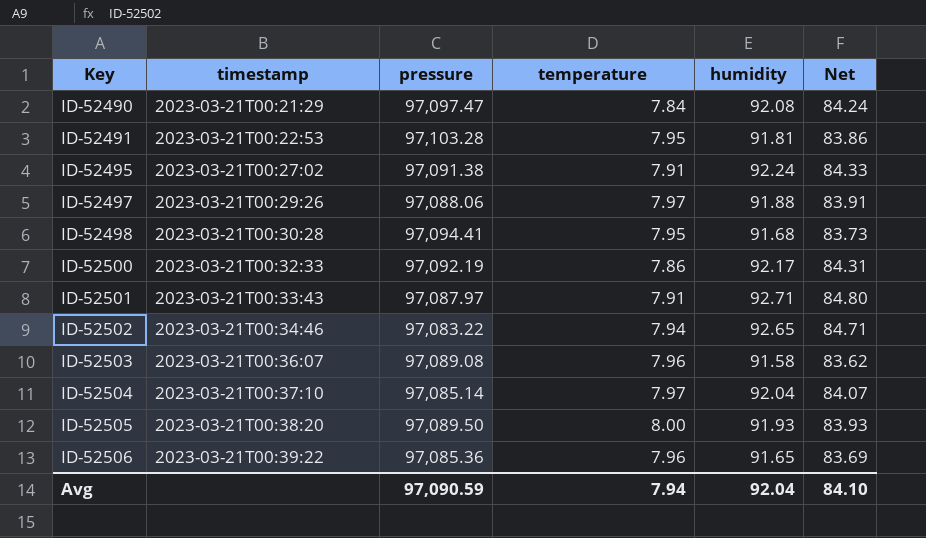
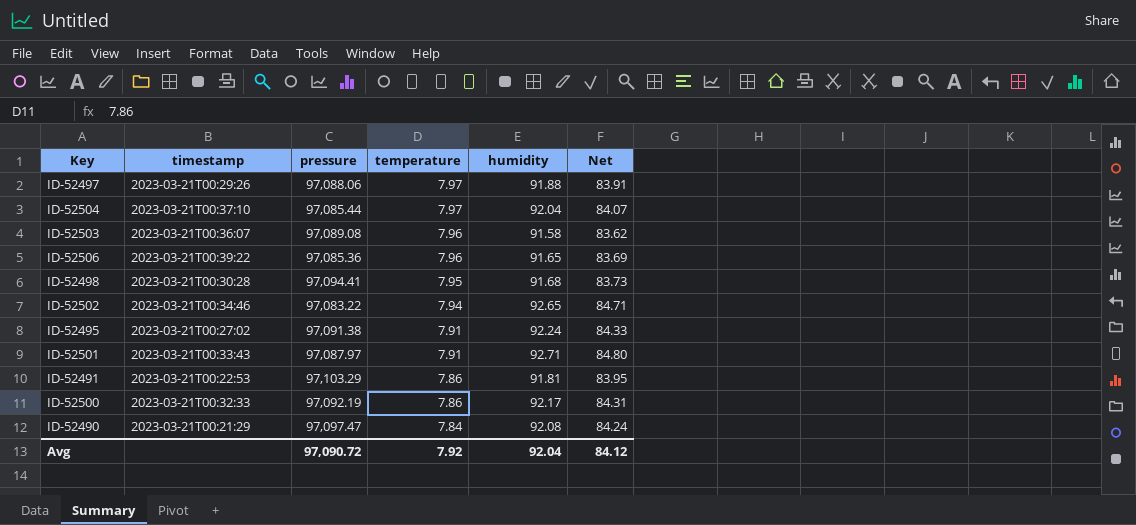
row order: Key ascending -> temperature descending
row ID-52505: 2023-03-21T00:38:20 | 97,089.50 | 8.00 | 91.93 | 83.93 -> none
ID-52504 | pressure: 97,085.14 -> 97,085.44
ID-52491 | pressure: 97,103.28 -> 97,103.29
ID-52491 | temperature: 7.95 -> 7.86
ID-52491 | Net: 83.86 -> 83.95
Avg | pressure: 97,090.59 -> 97,090.72
Avg | temperature: 7.94 -> 7.92
Avg | Net: 84.10 -> 84.12

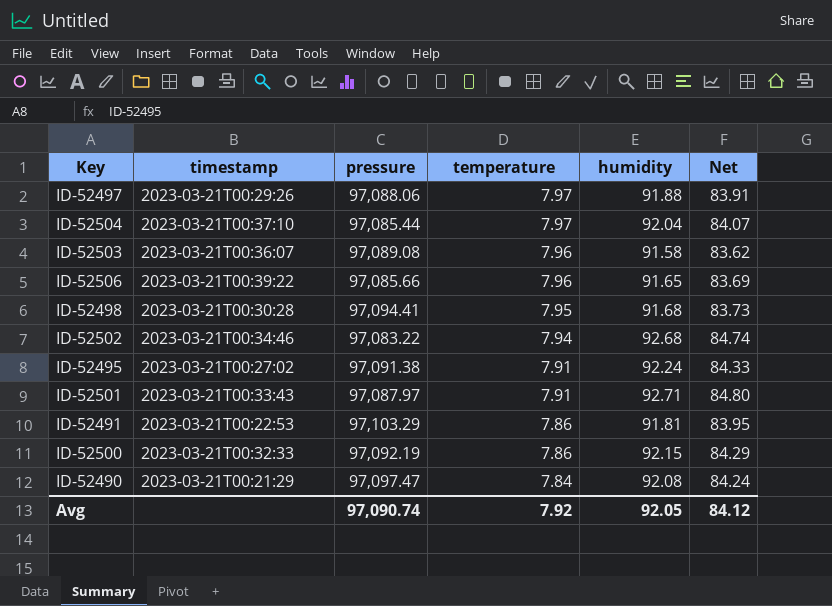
ID-52506 | pressure: 97,085.36 -> 97,085.66
ID-52502 | humidity: 92.65 -> 92.68
ID-52502 | Net: 84.71 -> 84.74
ID-52500 | humidity: 92.17 -> 92.15
ID-52500 | Net: 84.31 -> 84.29
Avg | pressure: 97,090.72 -> 97,090.74
Avg | humidity: 92.04 -> 92.05

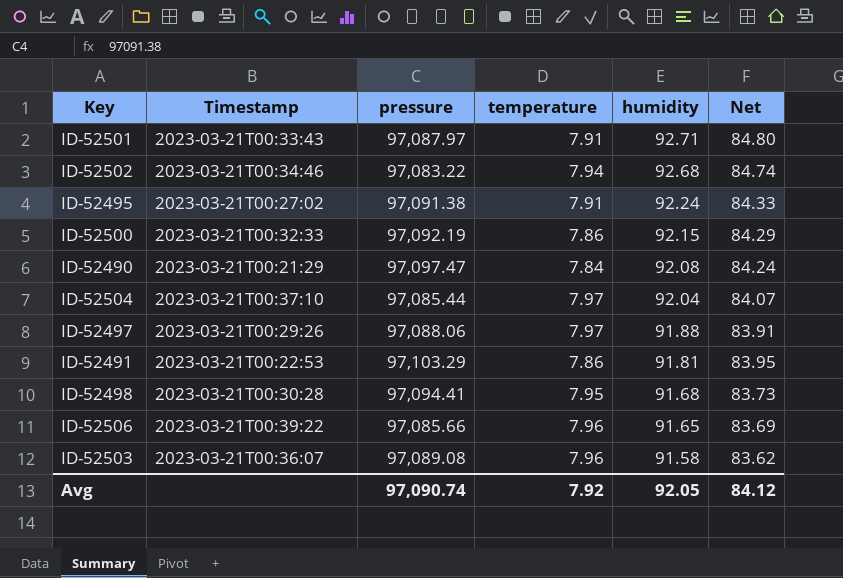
row order: temperature descending -> humidity descending
column name: timestamp -> Timestamp

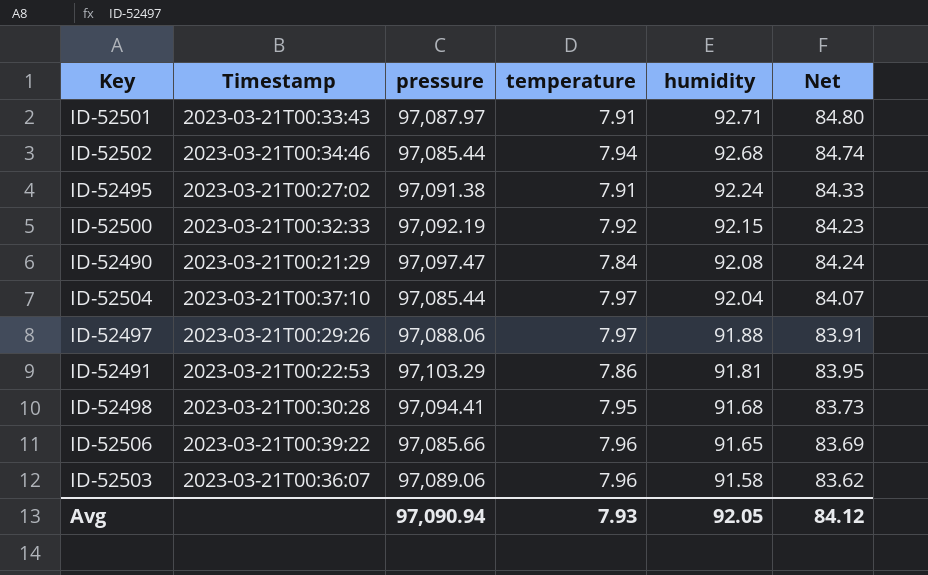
ID-52502 | pressure: 97,083.22 -> 97,085.44
ID-52500 | temperature: 7.86 -> 7.92
ID-52500 | Net: 84.29 -> 84.23
ID-52503 | pressure: 97,089.08 -> 97,089.06
Avg | pressure: 97,090.74 -> 97,090.94
Avg | temperature: 7.92 -> 7.93

